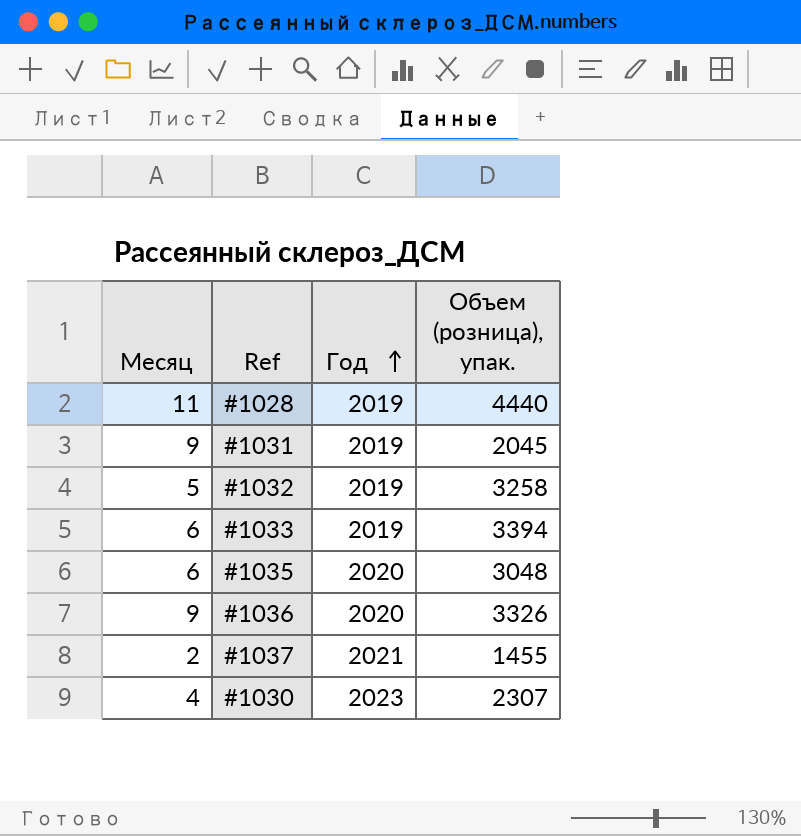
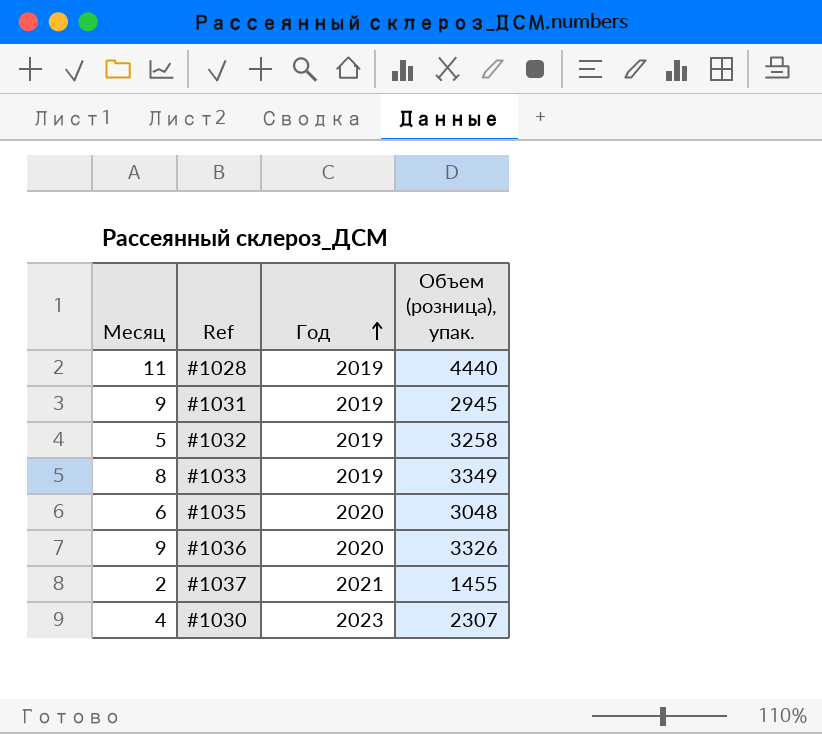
#1031 | Объем (розница), упак.: 2045 -> 2945
#1033 | Месяц: 6 -> 8
#1033 | Объем (розница), упак.: 3394 -> 3349

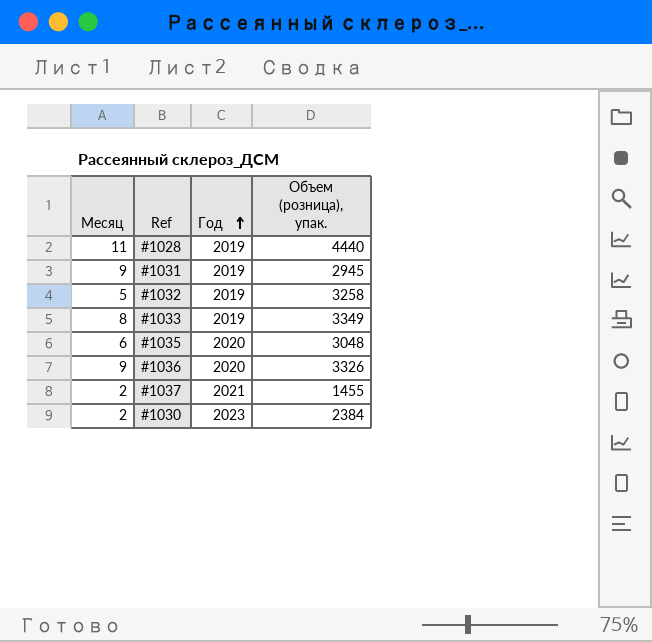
#1030 | Месяц: 4 -> 2
#1030 | Объем (розница), упак.: 2307 -> 2384

